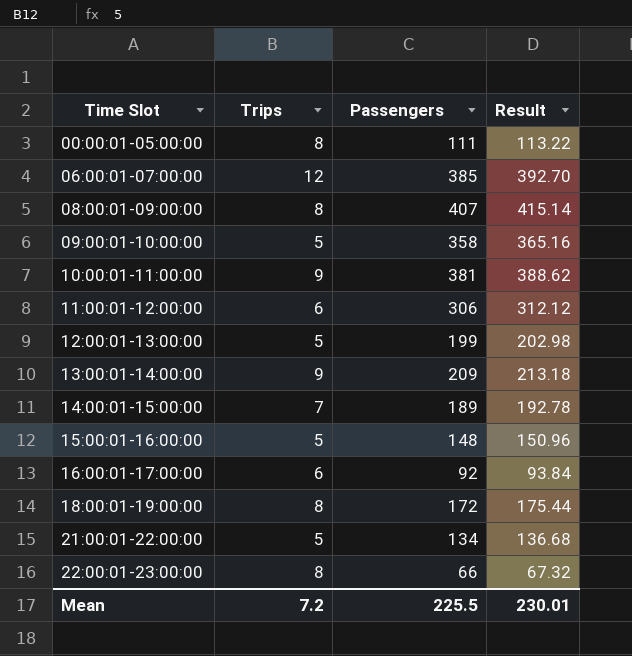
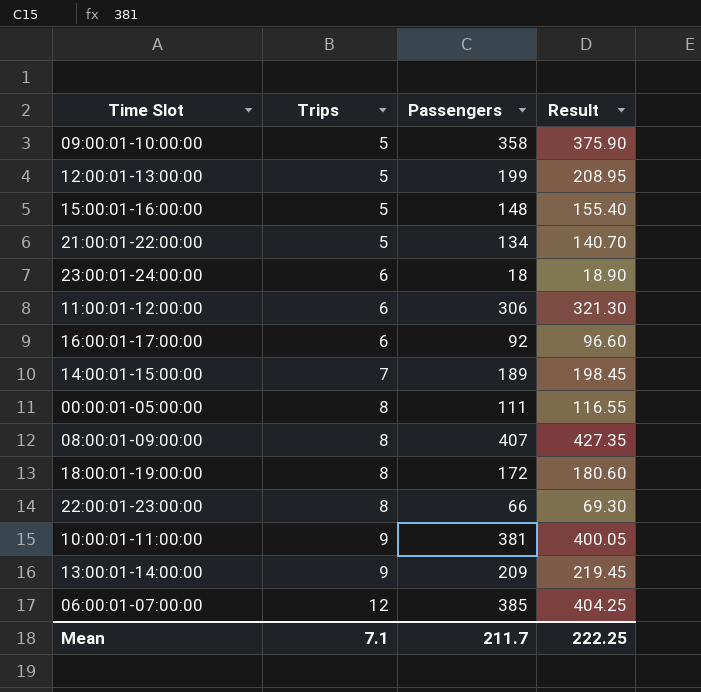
row order: Time Slot ascending -> Trips ascending
column Result | formula: [Passengers] * 1.02 -> [Passengers] * 1.05
row 23:00:01-24:00:00: none -> 6 | 18 | 18.90
Mean | Trips: 7.2 -> 7.1
Mean | Passengers: 225.5 -> 211.7
Mean | Result: 230.01 -> 222.25

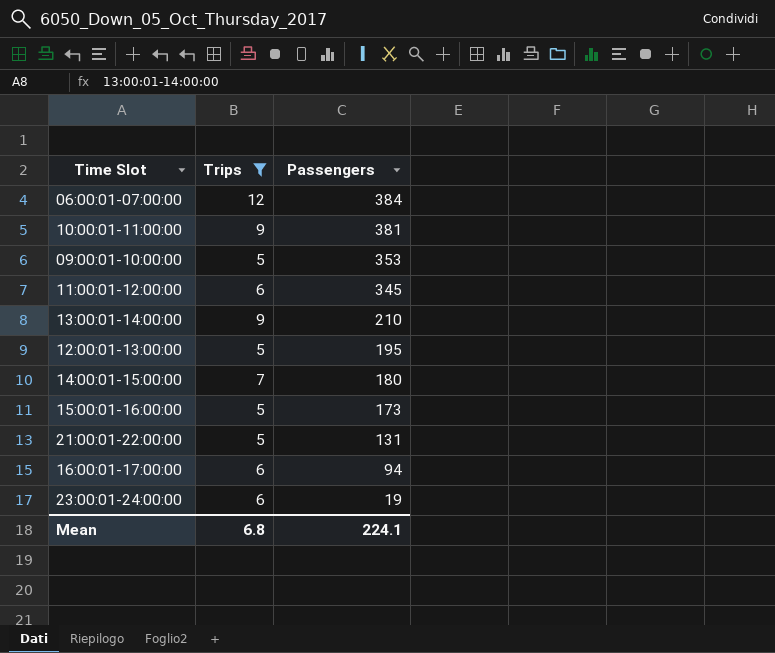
filter: none -> Trips != 8
row order: Trips ascending -> Passengers descending
column Result | formula: [Passengers] * 1.05 -> none
06:00:01-07:00:00 | Passengers: 385 -> 384
09:00:01-10:00:00 | Passengers: 358 -> 353
11:00:01-12:00:00 | Passengers: 306 -> 345
13:00:01-14:00:00 | Passengers: 209 -> 210
12:00:01-13:00:00 | Passengers: 199 -> 195
14:00:01-15:00:00 | Passengers: 189 -> 180
15:00:01-16:00:00 | Passengers: 148 -> 173
21:00:01-22:00:00 | Passengers: 134 -> 131
16:00:01-17:00:00 | Passengers: 92 -> 94
23:00:01-24:00:00 | Passengers: 18 -> 19
Mean | Trips: 7.1 -> 6.8
Mean | Passengers: 211.7 -> 224.1

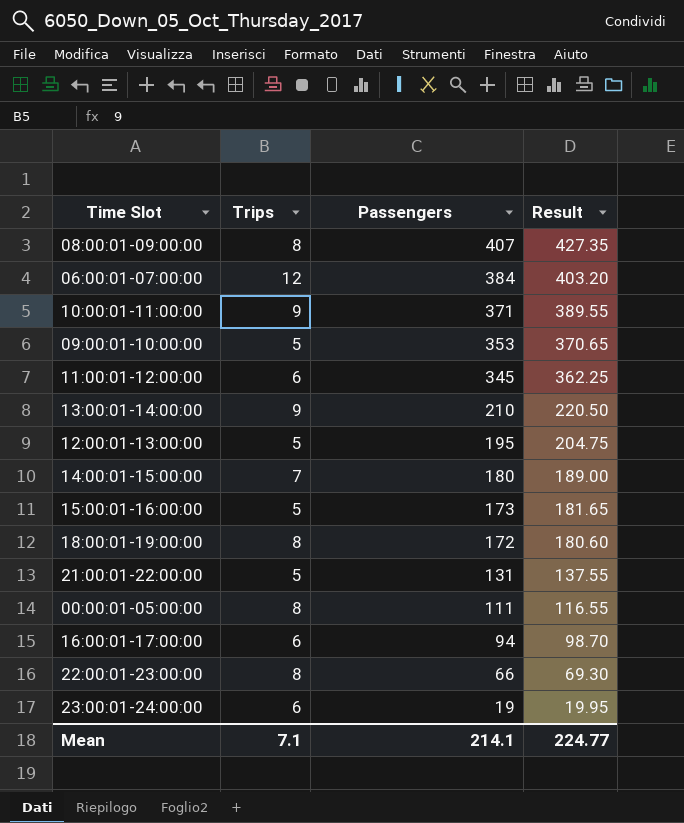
filter: Trips != 8 -> none
column Result | formula: none -> [Passengers] * 1.05
10:00:01-11:00:00 | Passengers: 381 -> 371
Mean | Trips: 6.8 -> 7.1
Mean | Passengers: 224.1 -> 214.1

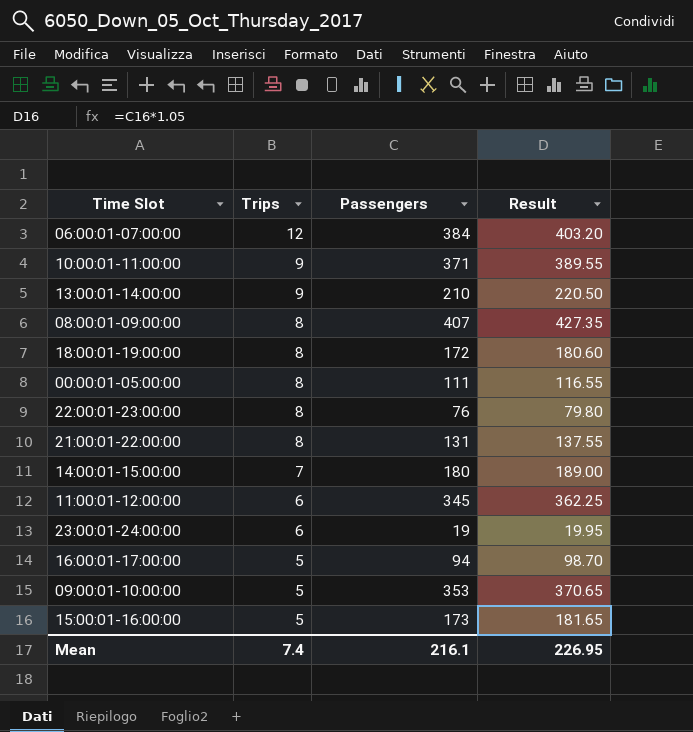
row order: Passengers descending -> Trips descending
row 12:00:01-13:00:00: 5 | 195 | 204.75 -> none
22:00:01-23:00:00 | Passengers: 66 -> 76
22:00:01-23:00:00 | Result: 69.30 -> 79.80
21:00:01-22:00:00 | Trips: 5 -> 8
16:00:01-17:00:00 | Trips: 6 -> 5
Mean | Trips: 7.1 -> 7.4
Mean | Passengers: 214.1 -> 216.1
Mean | Result: 224.77 -> 226.95

